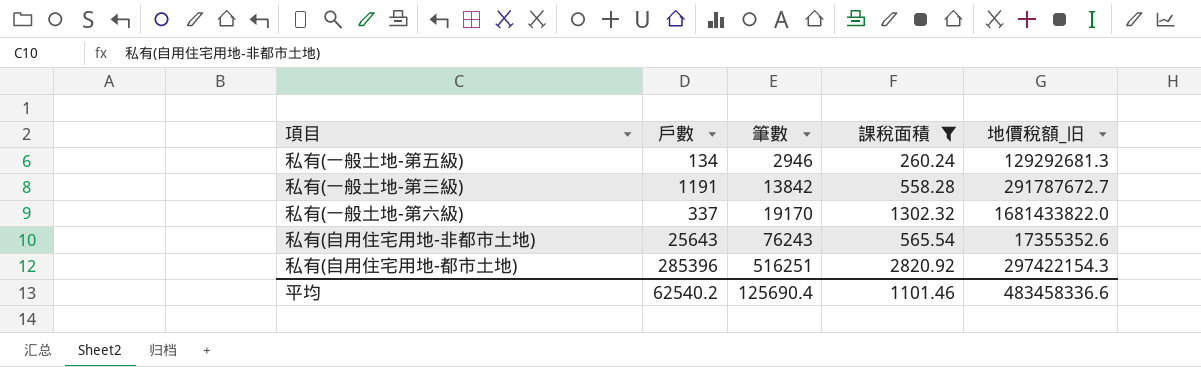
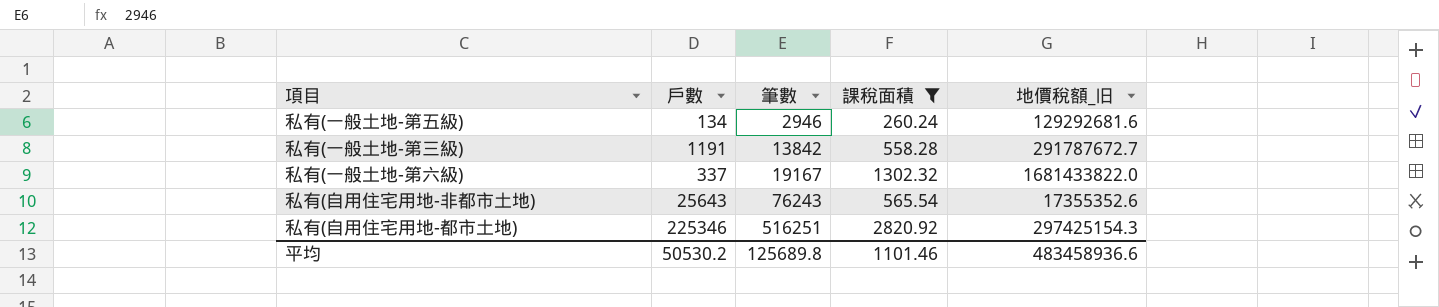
私有(一般土地-第五級) | 地價稅額_旧: 129292681.3 -> 129292681.6
私有(一般土地-第六級) | 筆數: 19170 -> 19167
私有(自用住宅用地-都市土地) | 戶數: 285396 -> 225346
私有(自用住宅用地-都市土地) | 地價稅額_旧: 297422154.3 -> 297425154.3
平均 | 戶數: 62540.2 -> 50530.2
平均 | 筆數: 125690.4 -> 125689.8
平均 | 地價稅額_旧: 483458336.6 -> 483458936.6

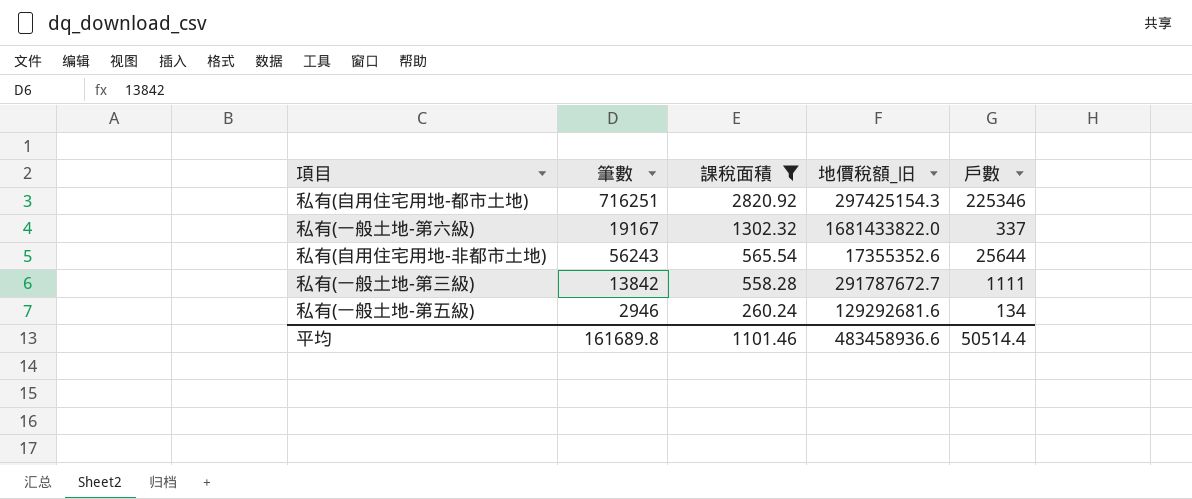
row order: 筆數 ascending -> 課稅面積 descending
column 戶數 | position: 2 -> 5
私有(自用住宅用地-都市土地) | 筆數: 516251 -> 716251
私有(自用住宅用地-非都市土地) | 筆數: 76243 -> 56243
私有(自用住宅用地-非都市土地) | 戶數: 25643 -> 25644
私有(一般土地-第三級) | 戶數: 1191 -> 1111
平均 | 筆數: 125689.8 -> 161689.8
平均 | 戶數: 50530.2 -> 50514.4

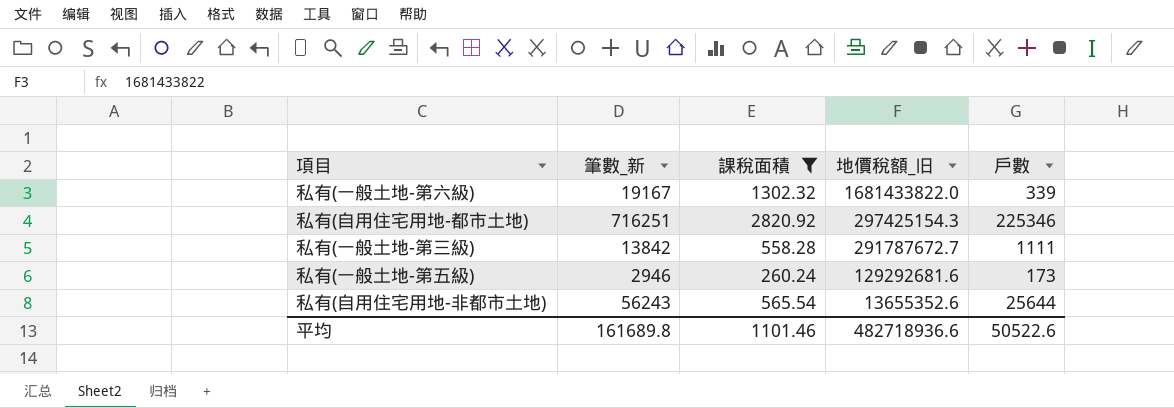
row order: 課稅面積 descending -> 地價稅額_旧 descending
column name: 筆數 -> 筆數_新
私有(一般土地-第六級) | 戶數: 337 -> 339
私有(一般土地-第五級) | 戶數: 134 -> 173
私有(自用住宅用地-非都市土地) | 地價稅額_旧: 17355352.6 -> 13655352.6
平均 | 地價稅額_旧: 483458936.6 -> 482718936.6
平均 | 戶數: 50514.4 -> 50522.6

